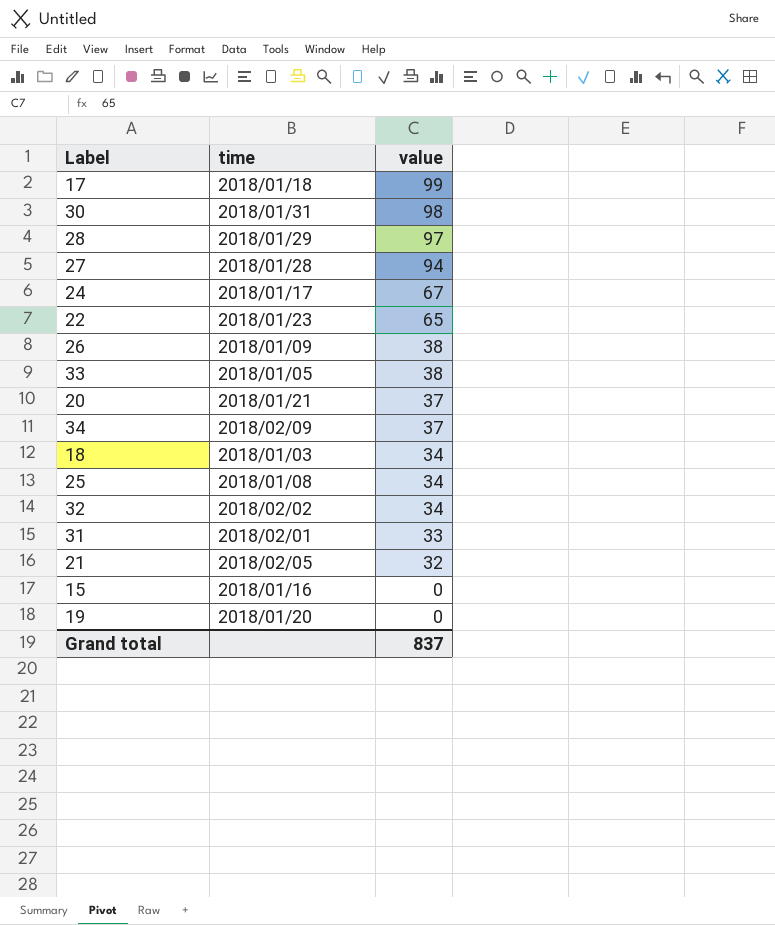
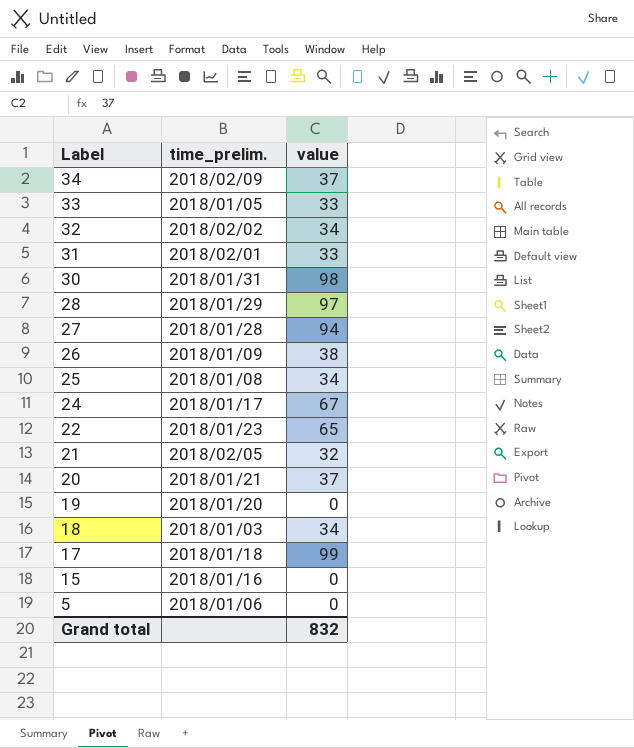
row order: value descending -> Label descending
column name: time -> time_prelim.
33 | value: 38 -> 33
row 5: none -> 2018/01/06 | 0
Grand total | value: 837 -> 832

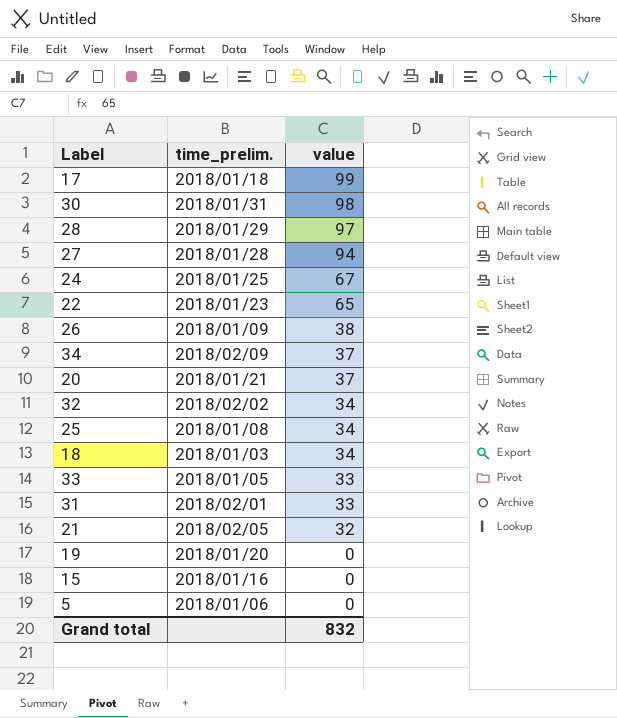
row order: Label descending -> value descending
24 | time_prelim.: 2018/01/17 -> 2018/01/25

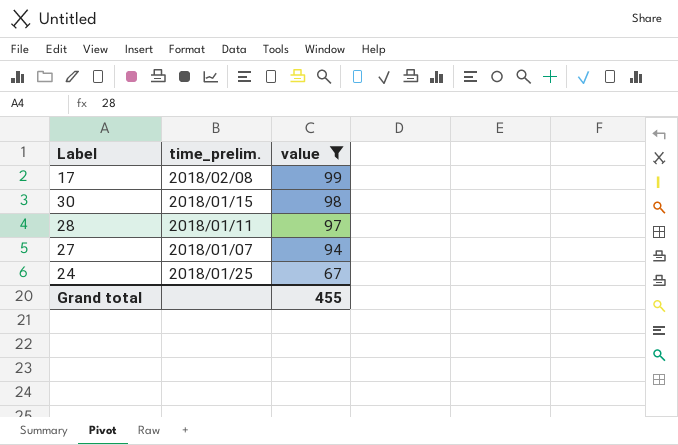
filter: none -> value >= 67
17 | time_prelim.: 2018/01/18 -> 2018/02/08
30 | time_prelim.: 2018/01/31 -> 2018/01/15
28 | time_prelim.: 2018/01/29 -> 2018/01/11
27 | time_prelim.: 2018/01/28 -> 2018/01/07
Grand total | value: 832 -> 455

